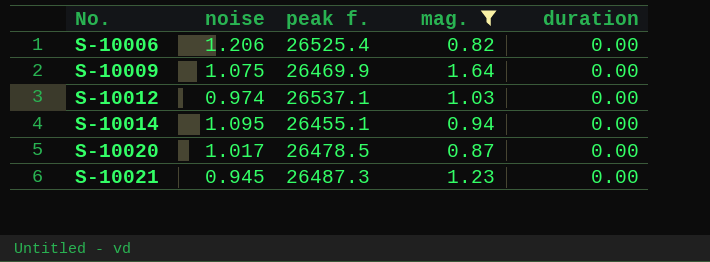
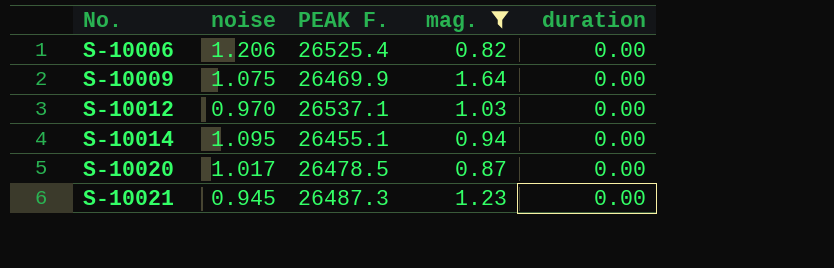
column name: peak f. -> PEAK F.
S-10012 | noise: 0.974 -> 0.970

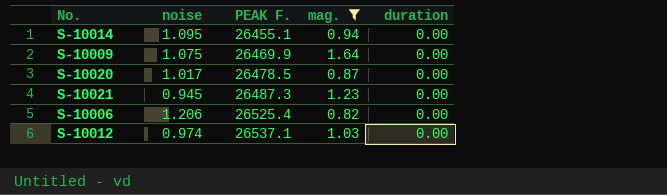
row order: No. ascending -> PEAK F. ascending
S-10012 | noise: 0.970 -> 0.974

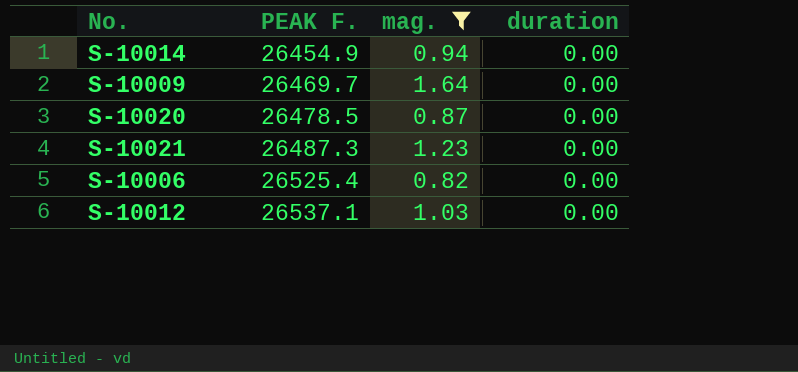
column noise | position: 2 -> none
S-10014 | PEAK F.: 26455.1 -> 26454.9
S-10009 | PEAK F.: 26469.9 -> 26469.7

